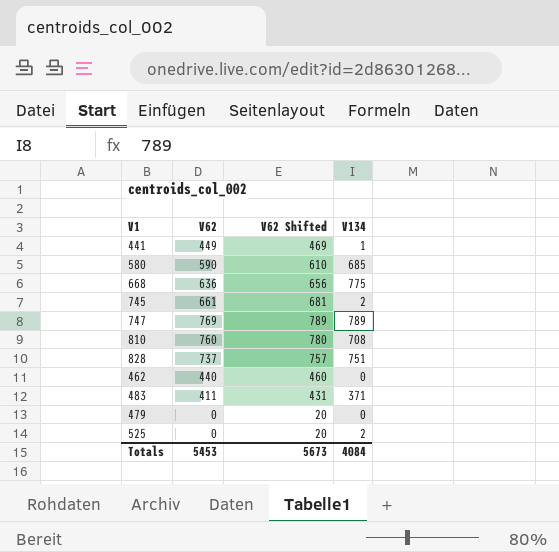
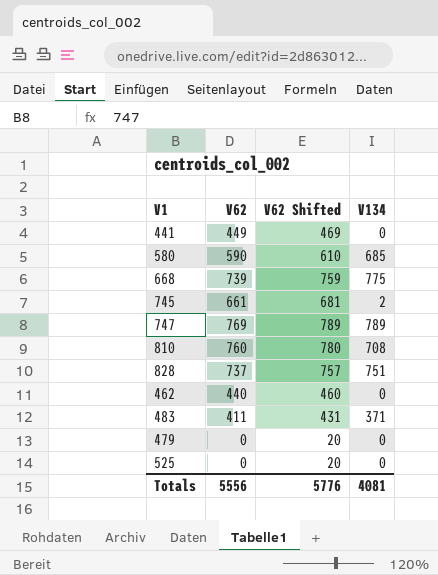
441 | V134: 1 -> 0
668 | V62: 636 -> 739
668 | V62 Shifted: 656 -> 759
525 | V134: 2 -> 0
Totals | V62: 5453 -> 5556
Totals | V62 Shifted: 5673 -> 5776
Totals | V134: 4084 -> 4081

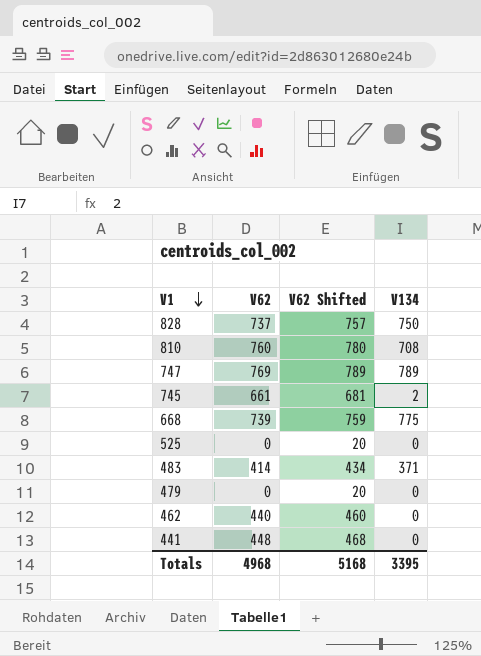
row order: none -> V1 descending
row 580: 590 | 610 | 685 -> none
828 | V134: 751 -> 750
483 | V62: 411 -> 414
483 | V62 Shifted: 431 -> 434
441 | V62: 449 -> 448
441 | V62 Shifted: 469 -> 468
Totals | V62: 5556 -> 4968
Totals | V62 Shifted: 5776 -> 5168
Totals | V134: 4081 -> 3395

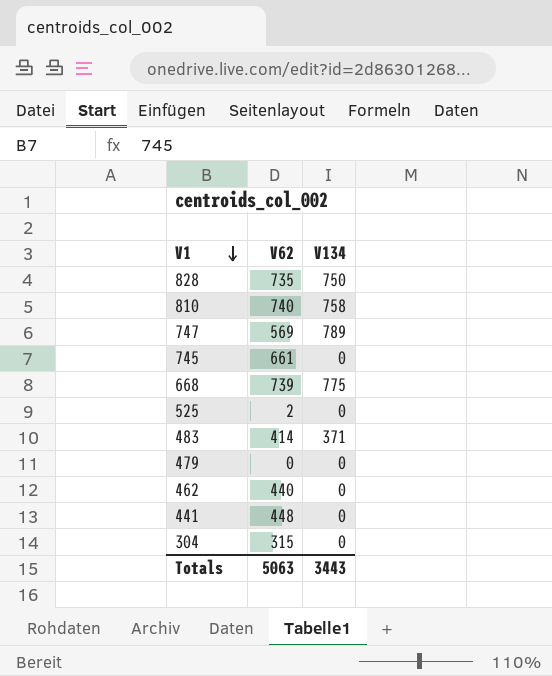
column V62 Shifted | formula: [V62] + 20 -> none
828 | V62: 737 -> 735
810 | V62: 760 -> 740
810 | V134: 708 -> 758
747 | V62: 769 -> 569
745 | V134: 2 -> 0
525 | V62: 0 -> 2
row 304: none -> 315 | 0
Totals | V62: 4968 -> 5063
Totals | V134: 3395 -> 3443

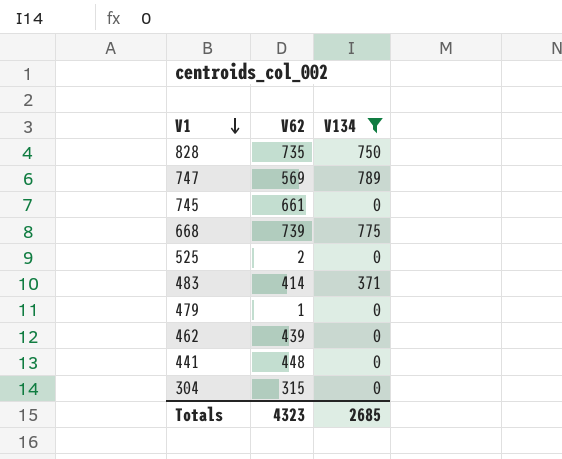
filter: none -> V134 != 758
479 | V62: 0 -> 1
462 | V62: 440 -> 439
Totals | V62: 5063 -> 4323
Totals | V134: 3443 -> 2685

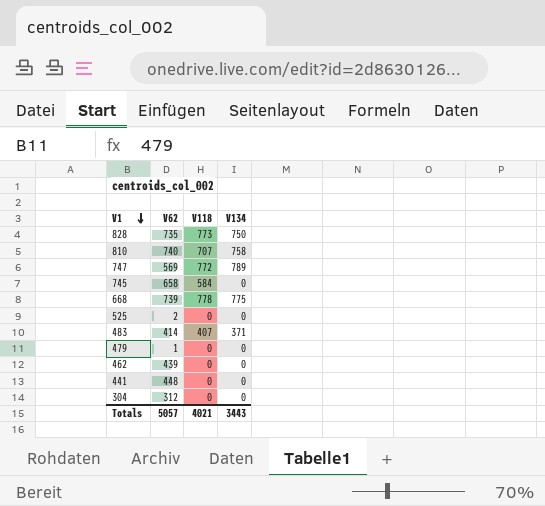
filter: V134 != 758 -> none
column V118 | position: none -> 3
745 | V62: 661 -> 658
304 | V62: 315 -> 312
Totals | V62: 4323 -> 5057
Totals | V134: 2685 -> 3443

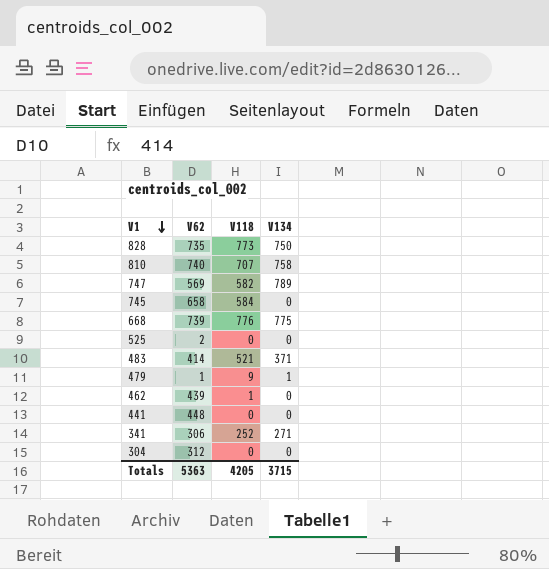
747 | V118: 772 -> 582
668 | V118: 778 -> 776
483 | V118: 407 -> 521
479 | V118: 0 -> 9
479 | V134: 0 -> 1
462 | V118: 0 -> 1
row 341: none -> 306 | 252 | 271
Totals | V62: 5057 -> 5363
Totals | V118: 4021 -> 4205
Totals | V134: 3443 -> 3715

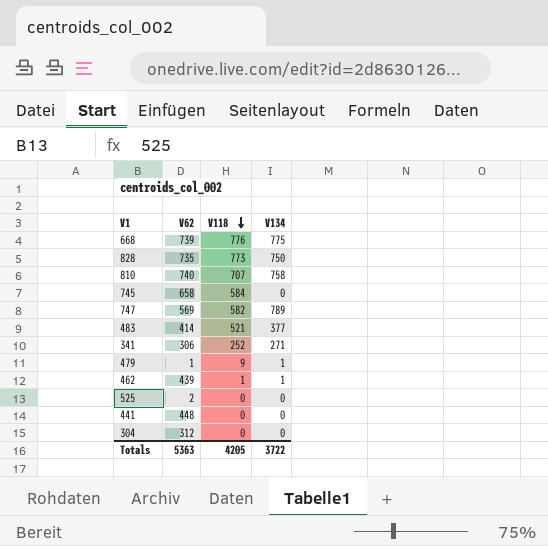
row order: V1 descending -> V118 descending
483 | V134: 371 -> 377
462 | V134: 0 -> 1
Totals | V134: 3715 -> 3722

